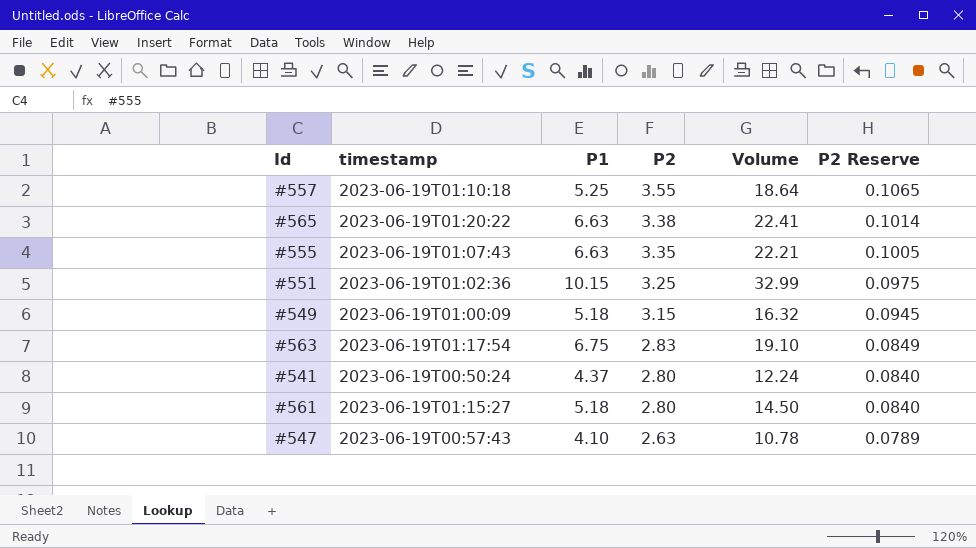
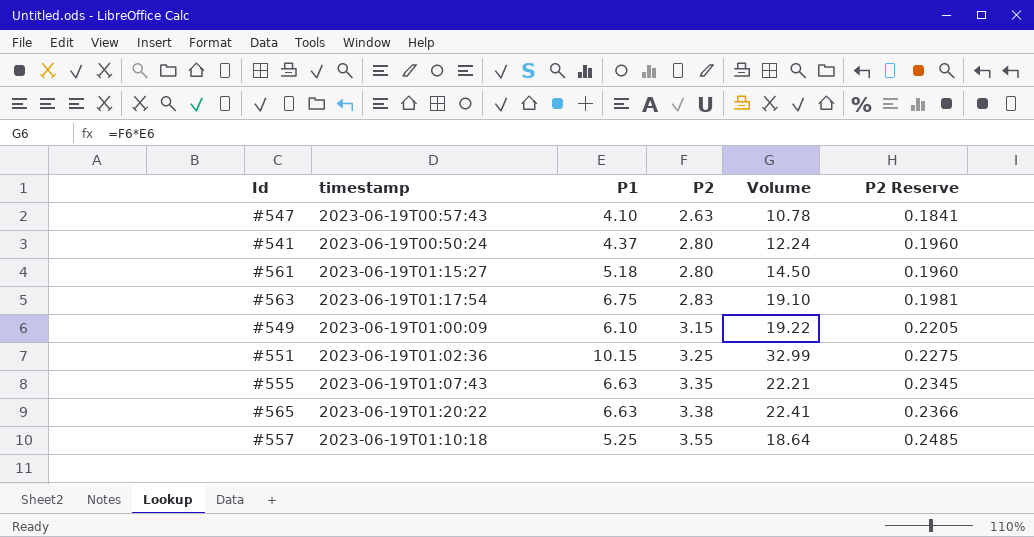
row order: P2 descending -> P2 ascending
column P2 Reserve | formula: [P2] * 0.03 -> [P2] * 0.07
#549 | P1: 5.18 -> 6.10
#549 | Volume: 16.32 -> 19.22

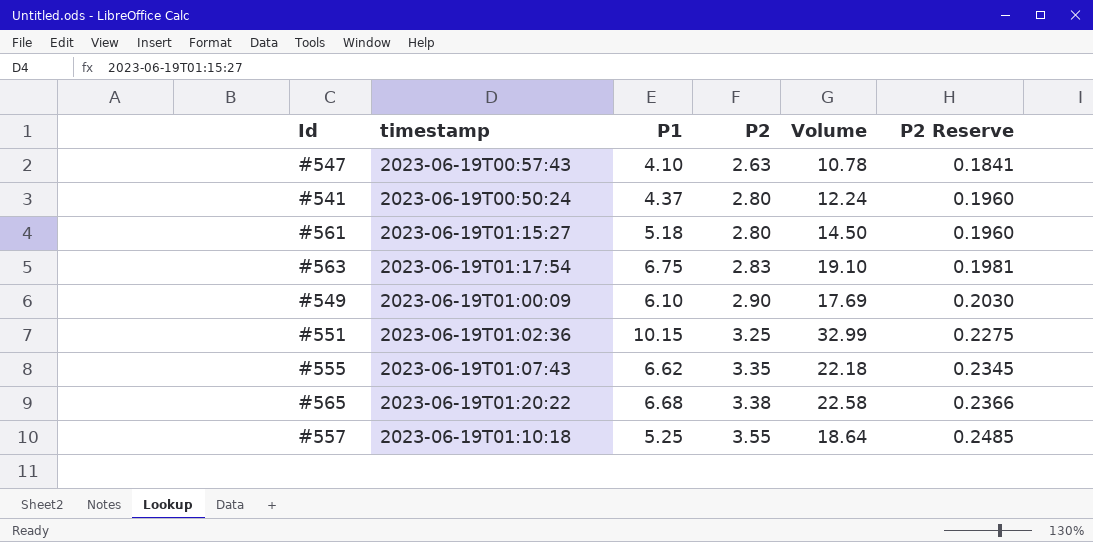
#549 | P2: 3.15 -> 2.90
#549 | Volume: 19.22 -> 17.69
#549 | P2 Reserve: 0.2205 -> 0.2030
#555 | P1: 6.63 -> 6.62
#555 | Volume: 22.21 -> 22.18
#565 | P1: 6.63 -> 6.68
#565 | Volume: 22.41 -> 22.58

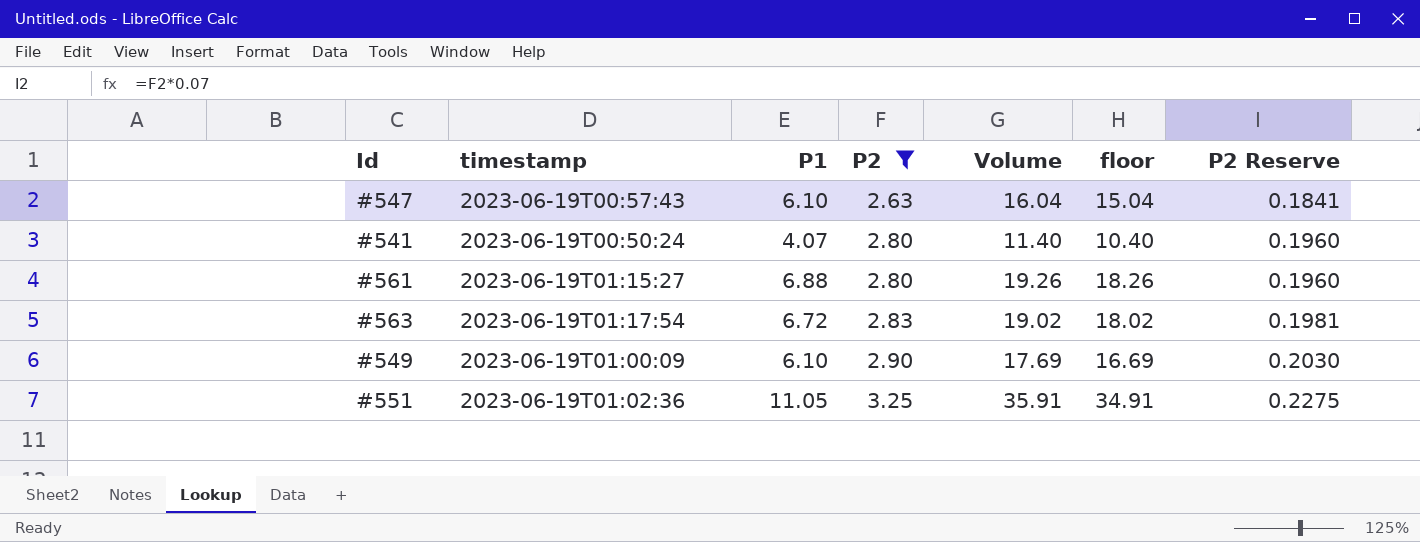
filter: none -> P2 <= 3.25
column floor | formula: none -> [Volume] - 1
#547 | P1: 4.10 -> 6.10
#547 | Volume: 10.78 -> 16.04
#541 | P1: 4.37 -> 4.07
#541 | Volume: 12.24 -> 11.40
#561 | P1: 5.18 -> 6.88
#561 | Volume: 14.50 -> 19.26
#563 | P1: 6.75 -> 6.72
#563 | Volume: 19.10 -> 19.02
#551 | P1: 10.15 -> 11.05
#551 | Volume: 32.99 -> 35.91

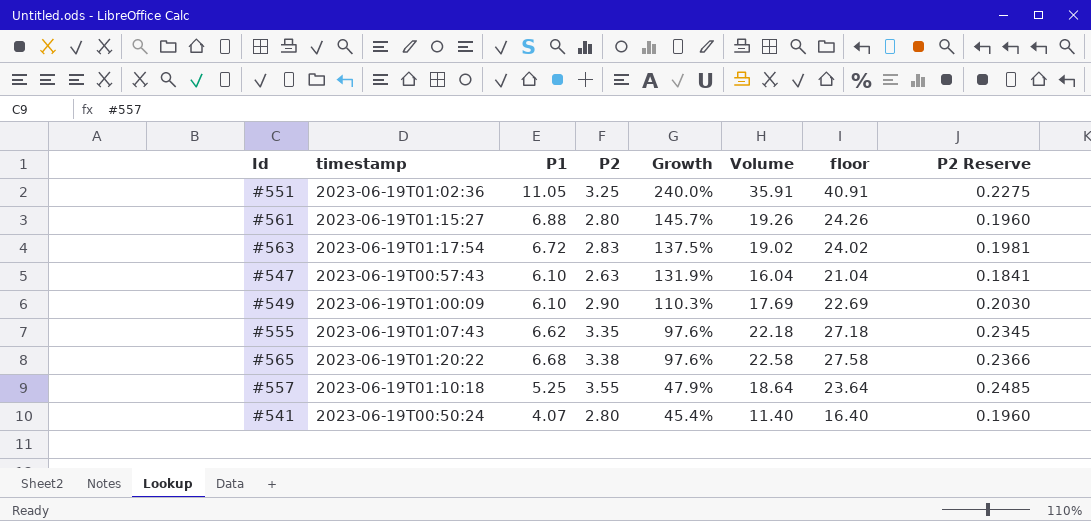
filter: P2 <= 3.25 -> none
row order: P2 ascending -> Growth descending
column Growth | formula: none -> ([P1] - [P2]) / [P2]
column floor | formula: [Volume] - 1 -> [Volume] + 5

